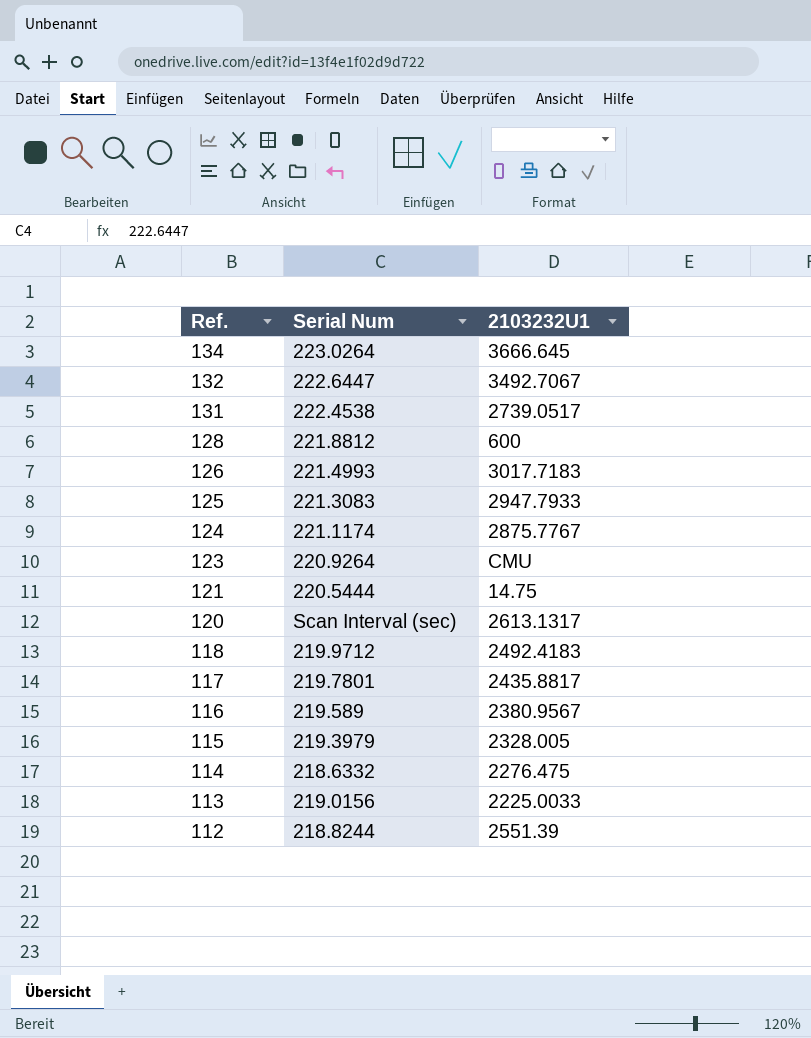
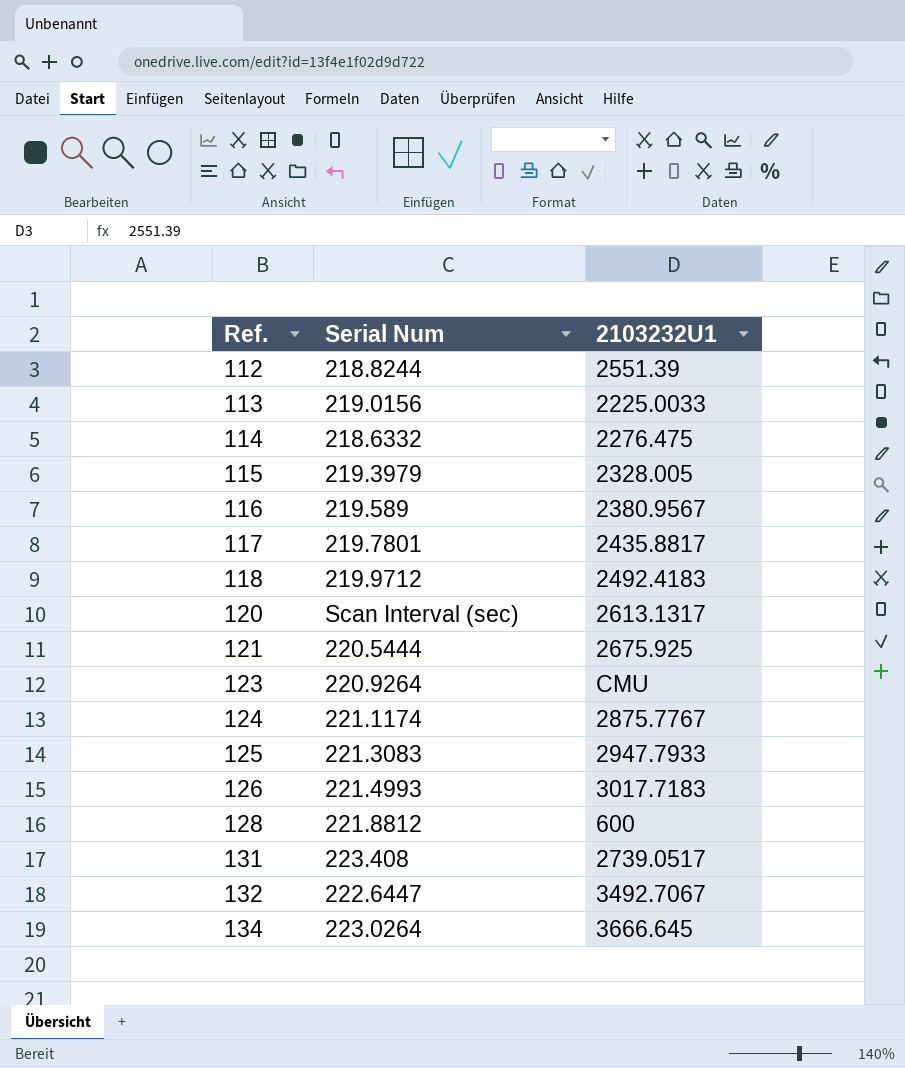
row order: Ref. descending -> Ref. ascending
121 | 2103232U1: 14.75 -> 2675.925
131 | Serial Num: 222.4538 -> 223.408

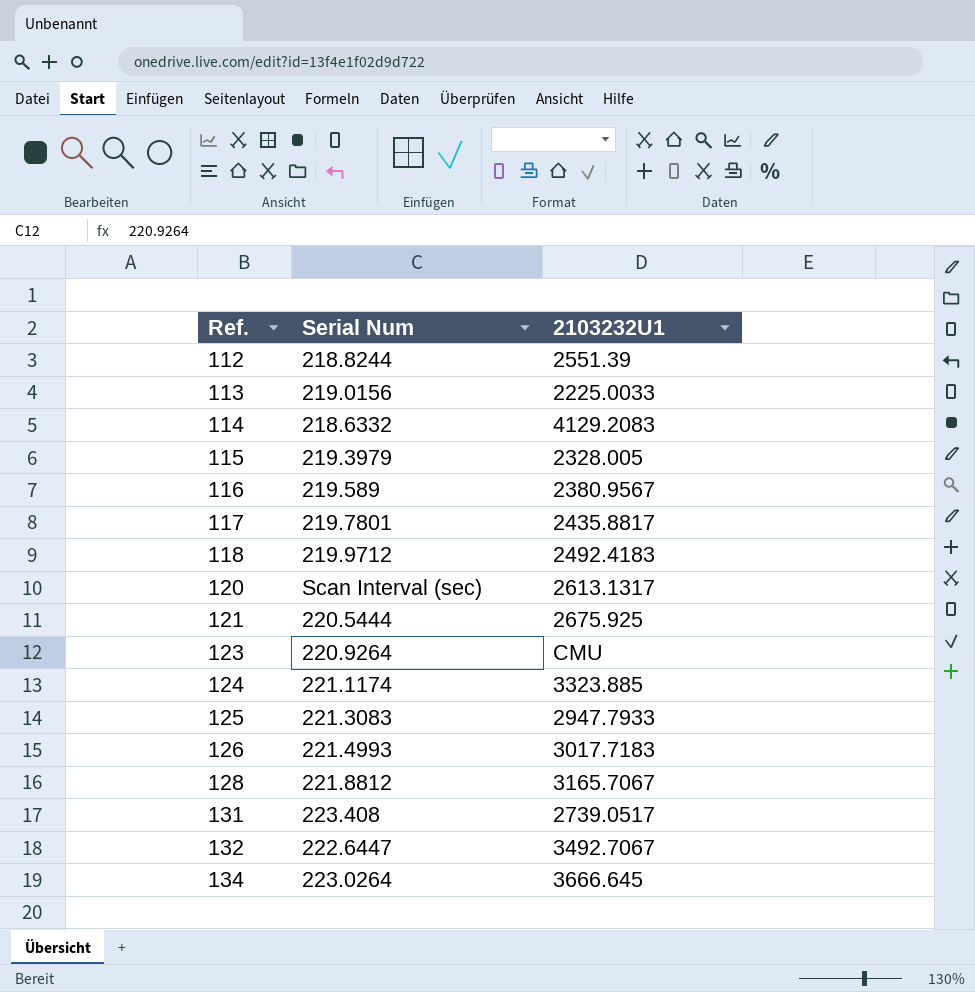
114 | 2103232U1: 2276.475 -> 4129.2083
124 | 2103232U1: 2875.7767 -> 3323.885
128 | 2103232U1: 600 -> 3165.7067

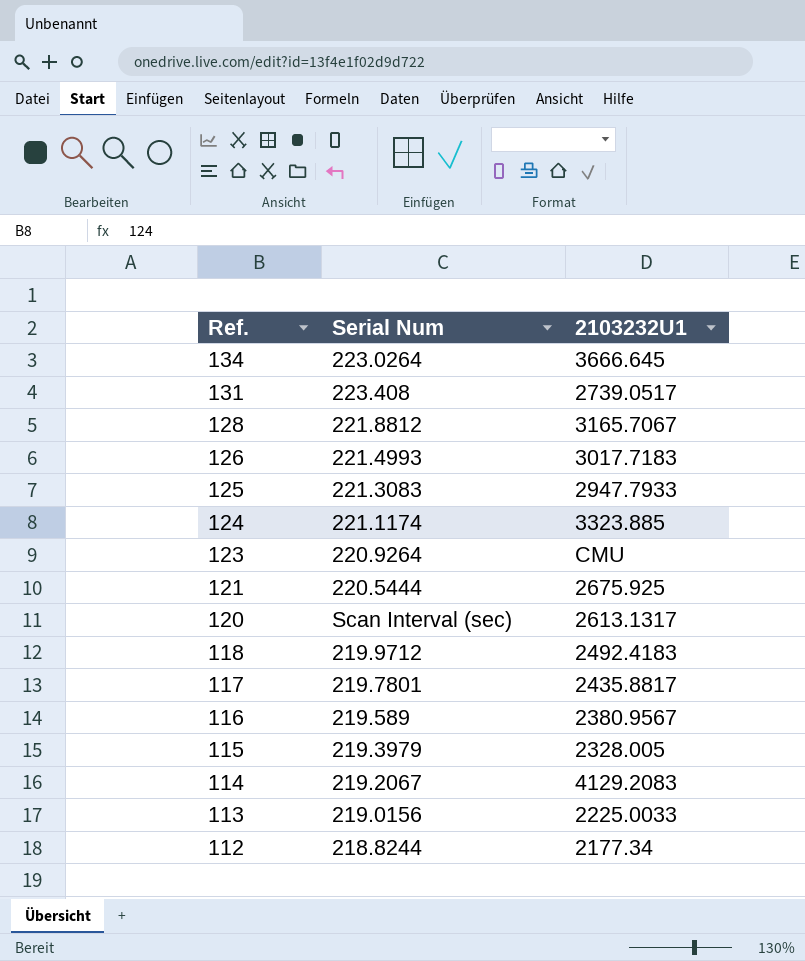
row order: Ref. ascending -> Ref. descending
row 132: 222.6447 | 3492.7067 -> none
114 | Serial Num: 218.6332 -> 219.2067
112 | 2103232U1: 2551.39 -> 2177.34

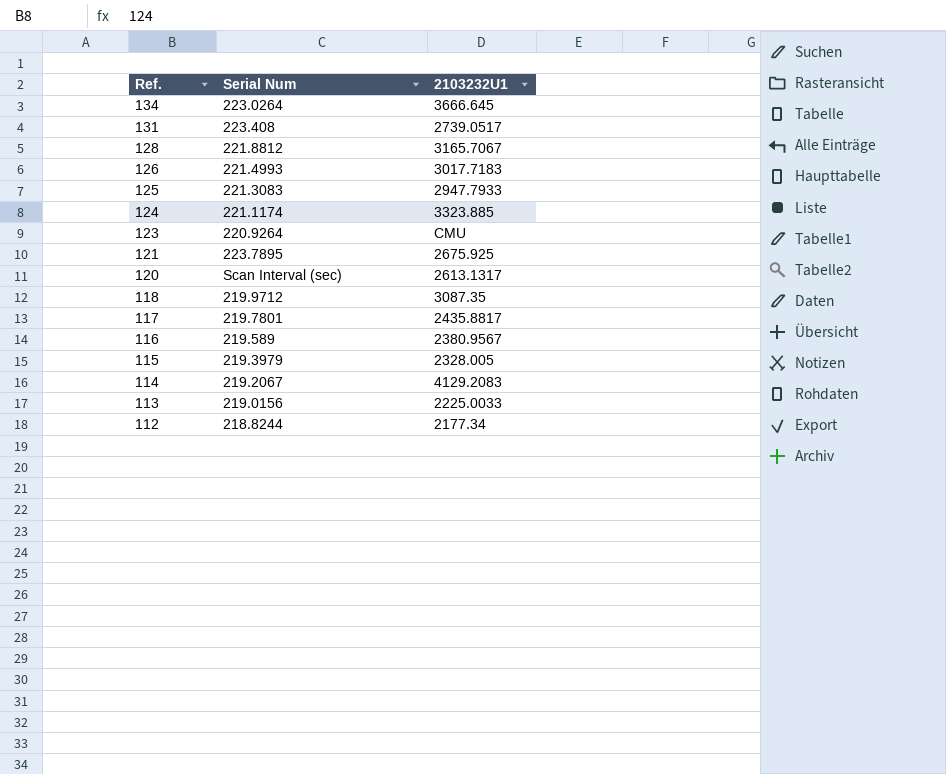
121 | Serial Num: 220.5444 -> 223.7895
118 | 2103232U1: 2492.4183 -> 3087.35

